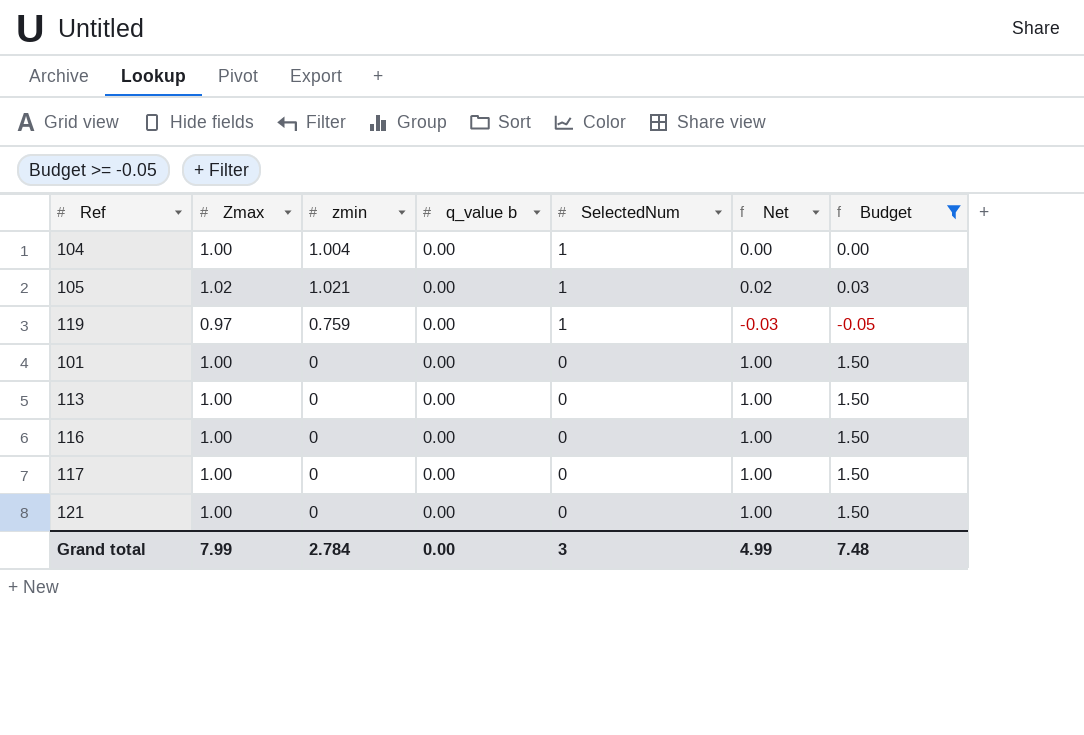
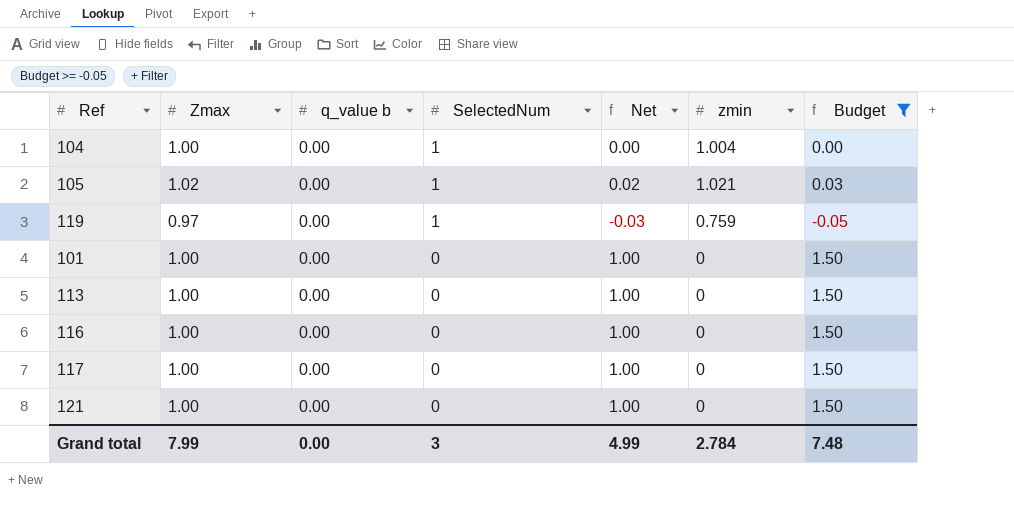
column zmin | position: 3 -> 6

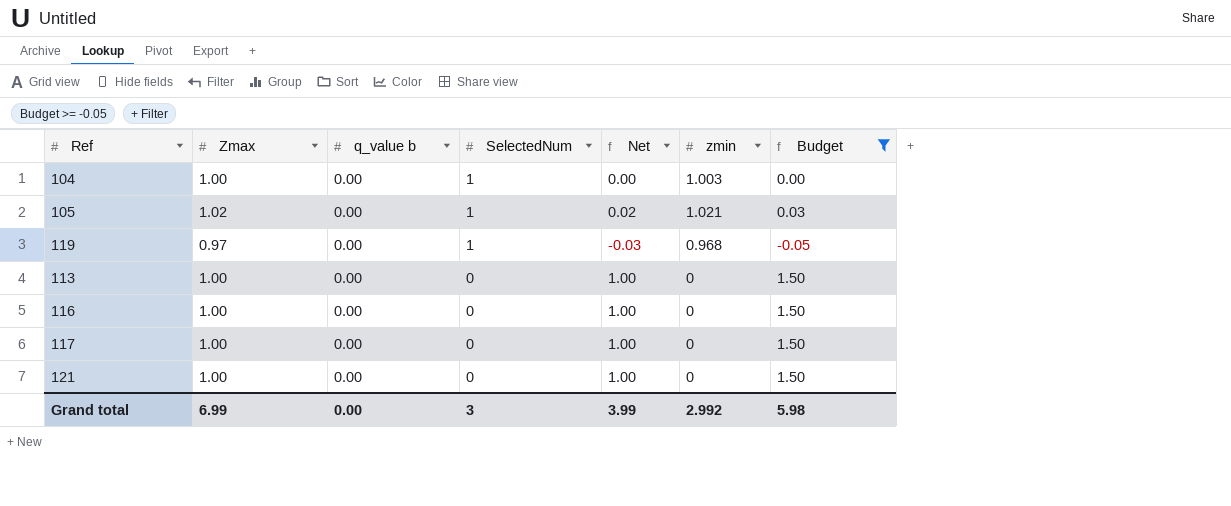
row 101: 1.00 | 0.00 | 0 | 1.00 | 0 | 1.50 -> none
104 | zmin: 1.004 -> 1.003
119 | zmin: 0.759 -> 0.968
Grand total | Zmax: 7.99 -> 6.99
Grand total | Net: 4.99 -> 3.99
Grand total | zmin: 2.784 -> 2.992
Grand total | Budget: 7.48 -> 5.98

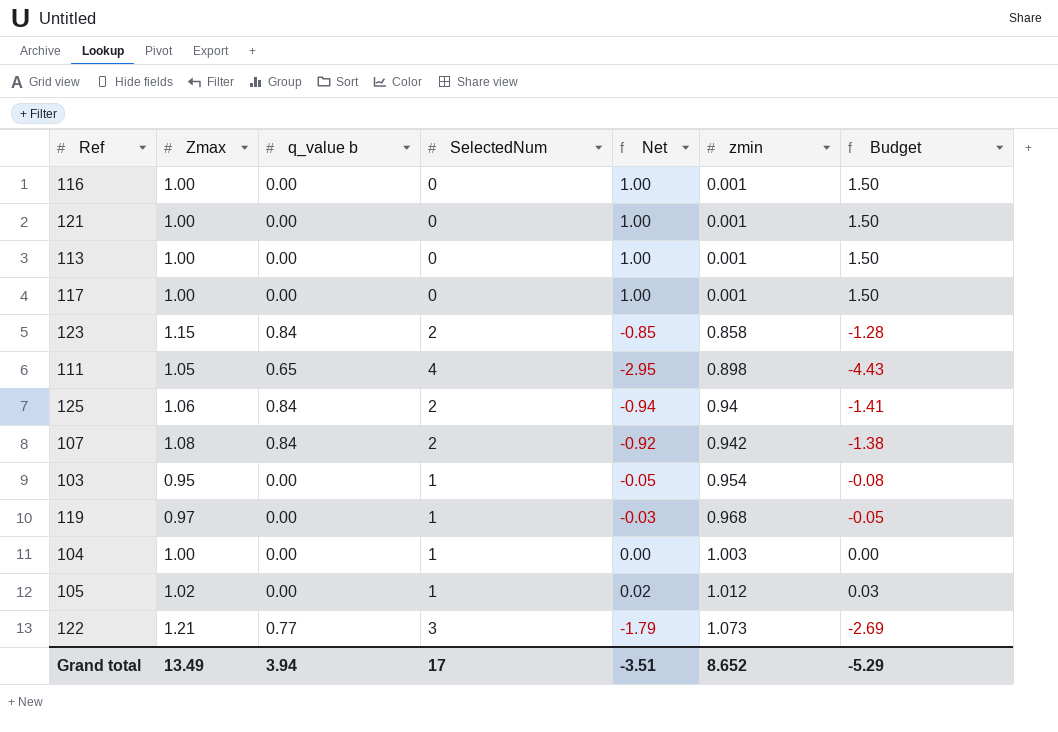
filter: Budget >= -0.05 -> none
row order: SelectedNum descending -> zmin ascending
116 | zmin: 0 -> 0.001
121 | zmin: 0 -> 0.001
113 | zmin: 0 -> 0.001
117 | zmin: 0 -> 0.001
105 | zmin: 1.021 -> 1.012
Grand total | Zmax: 6.99 -> 13.49
Grand total | q_value b: 0.00 -> 3.94
Grand total | SelectedNum: 3 -> 17
Grand total | Net: 3.99 -> -3.51
Grand total | zmin: 2.992 -> 8.652
Grand total | Budget: 5.98 -> -5.29

